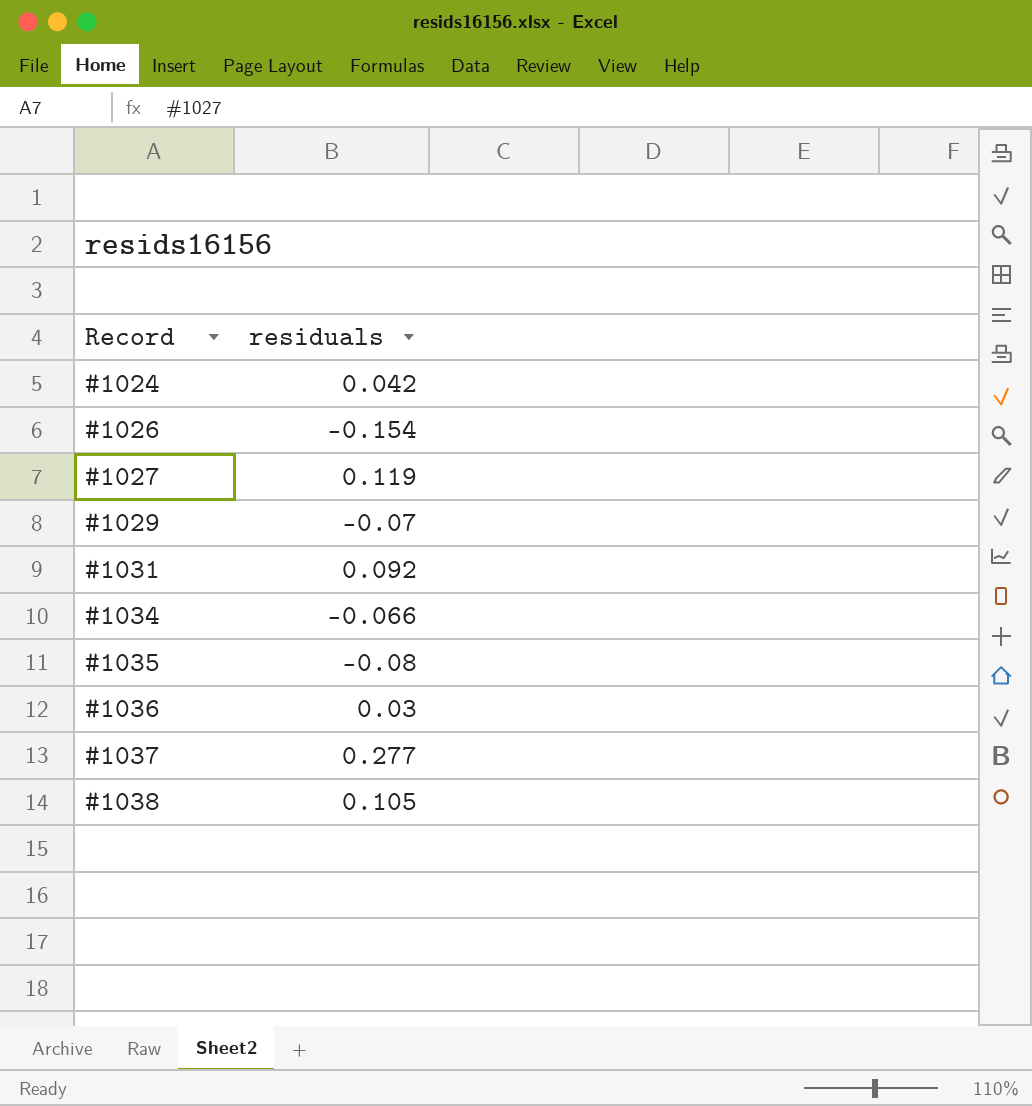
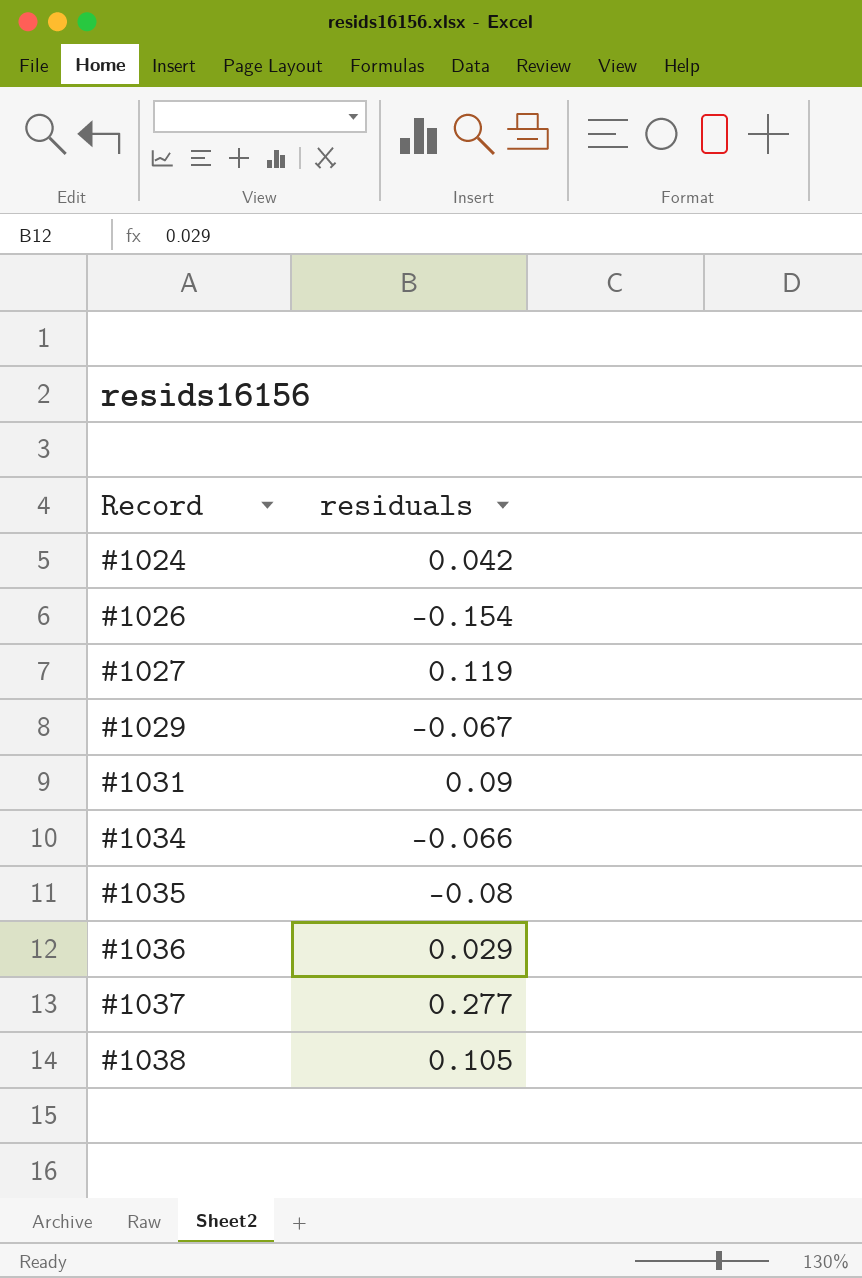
#1029 | residuals: -0.07 -> -0.067
#1031 | residuals: 0.092 -> 0.09
#1036 | residuals: 0.03 -> 0.029

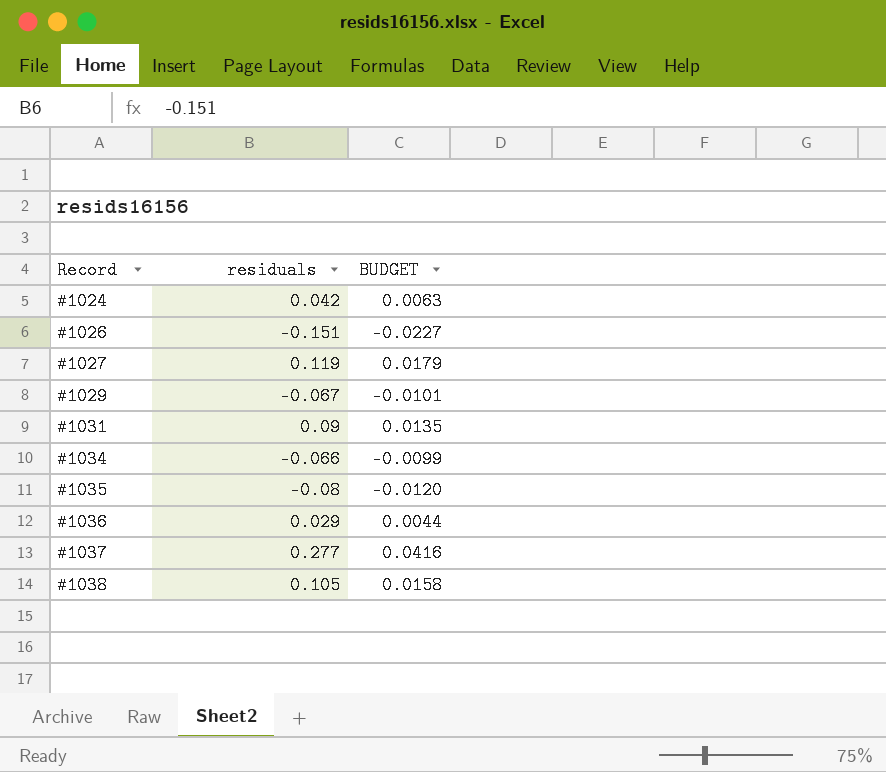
column BUDGET | formula: none -> [residuals] * 0.15
#1026 | residuals: -0.154 -> -0.151

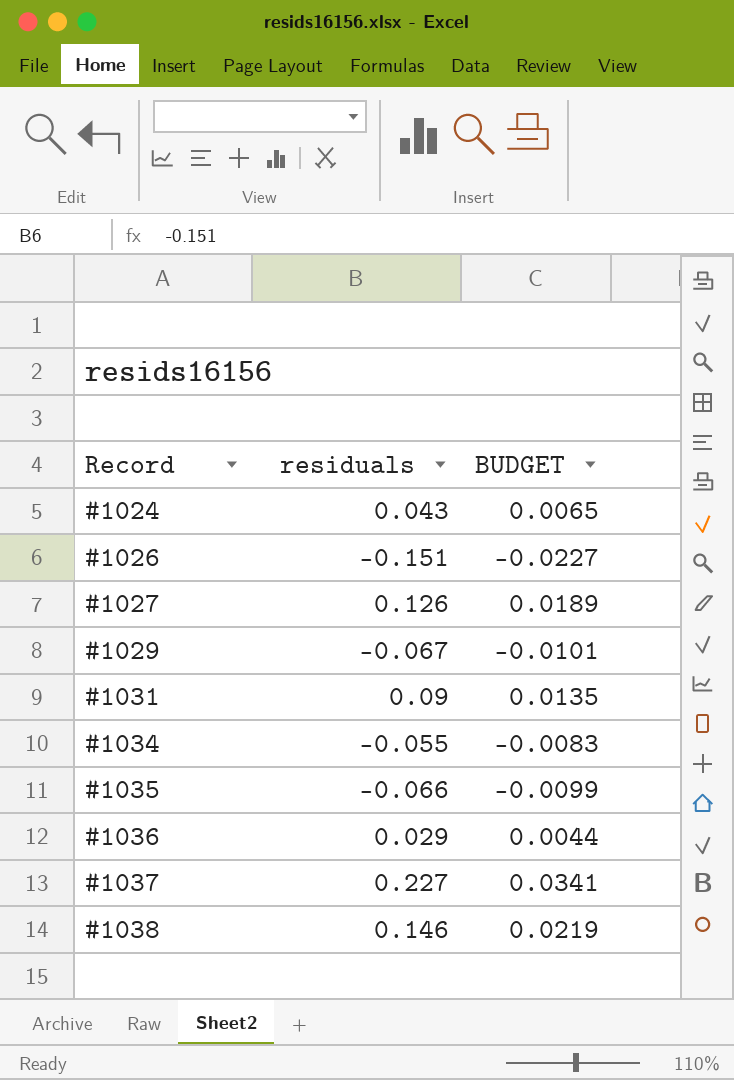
#1024 | residuals: 0.042 -> 0.043
#1024 | BUDGET: 0.0063 -> 0.0065
#1027 | residuals: 0.119 -> 0.126
#1027 | BUDGET: 0.0179 -> 0.0189
#1034 | residuals: -0.066 -> -0.055
#1034 | BUDGET: -0.0099 -> -0.0083
#1035 | residuals: -0.08 -> -0.066
#1035 | BUDGET: -0.0120 -> -0.0099
#1037 | residuals: 0.277 -> 0.227
#1037 | BUDGET: 0.0416 -> 0.0341
#1038 | residuals: 0.105 -> 0.146
#1038 | BUDGET: 0.0158 -> 0.0219

